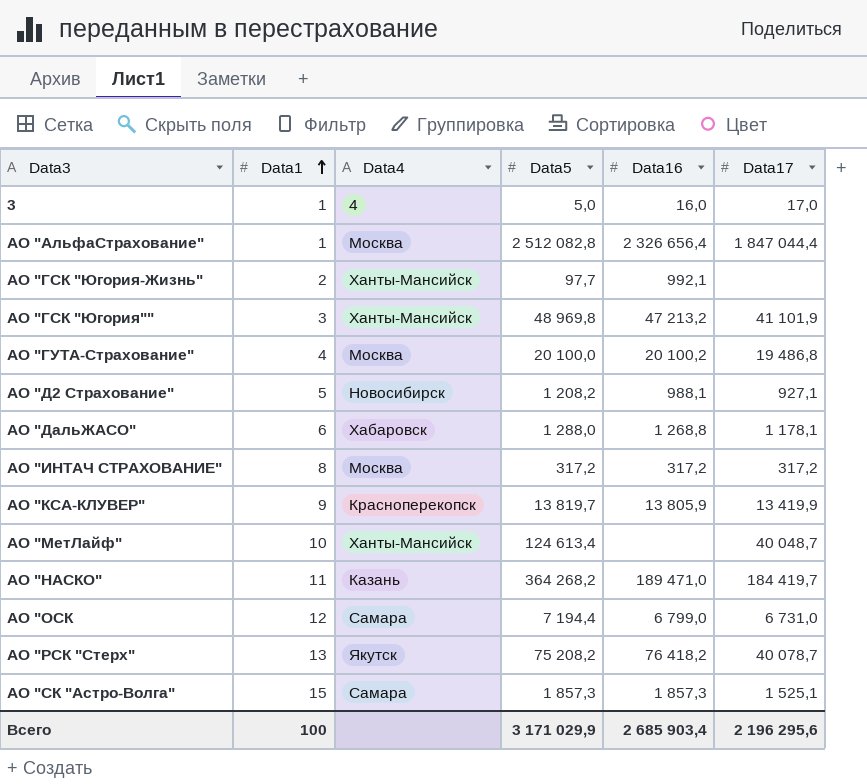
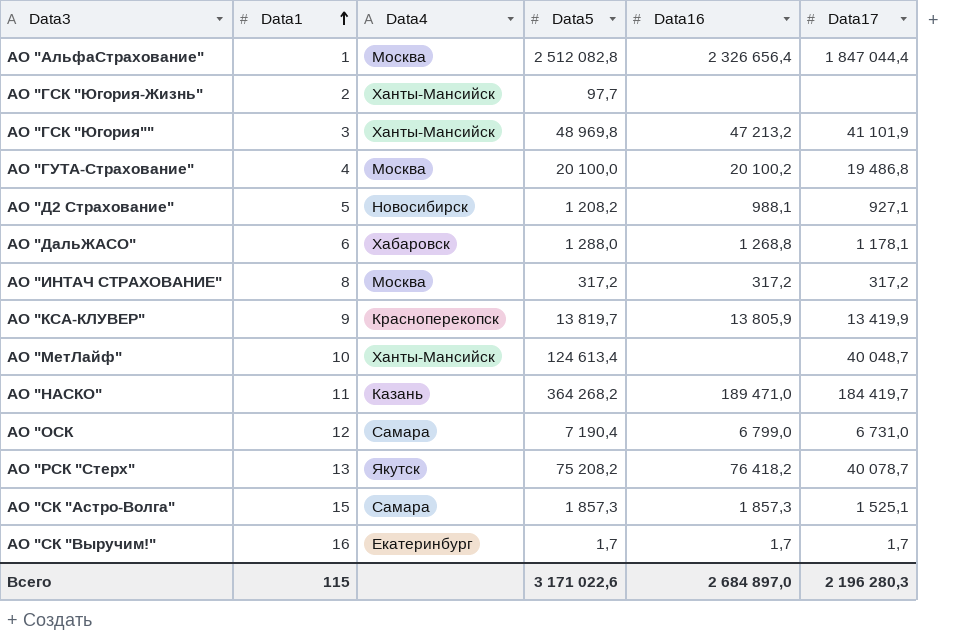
row 3: 1 | 4 | 5,0 | 16,0 | 17,0 -> none
АО "ГСК "Югория-Жизнь" | Data16: 992,1 -> none
АО "ОСК | Data5: 7 194,4 -> 7 190,4
row АО "СК "Выручим!": none -> 16 | Екатеринбург | 1,7 | 1,7 | 1,7
Всего | Data1: 100 -> 115
Всего | Data5: 3 171 029,9 -> 3 171 022,6
Всего | Data16: 2 685 903,4 -> 2 684 897,0
Всего | Data17: 2 196 295,6 -> 2 196 280,3

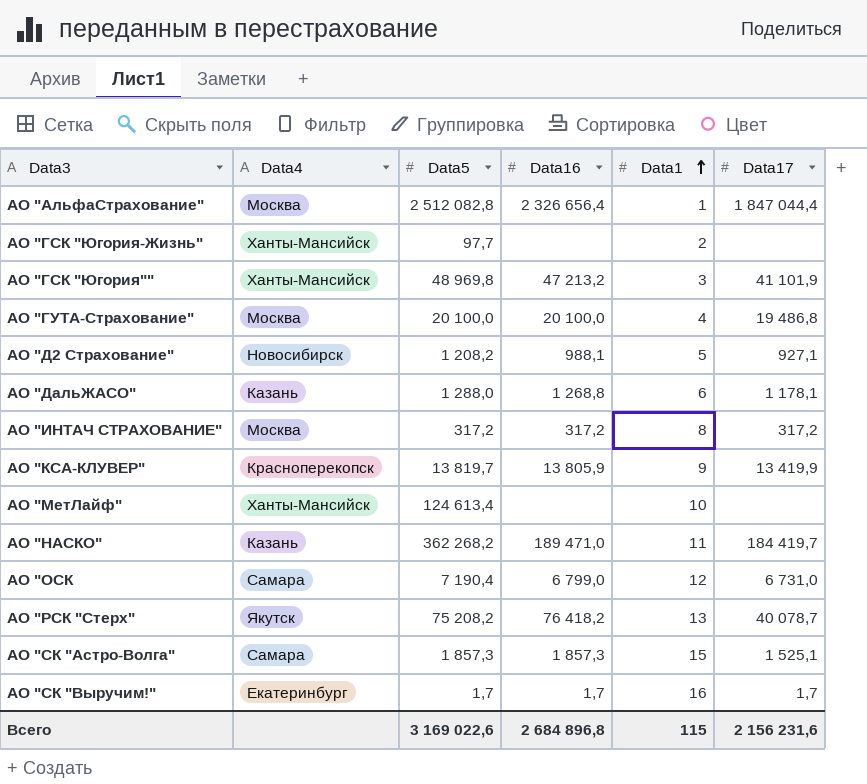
column Data1 | position: 2 -> 5
АО "ГУТА-Страхование" | Data16: 20 100,2 -> 20 100,0
АО "ДальЖАСО" | Data4: Хабаровск -> Казань
АО "МетЛайф" | Data17: 40 048,7 -> none
АО "НАСКО" | Data5: 364 268,2 -> 362 268,2
Всего | Data5: 3 171 022,6 -> 3 169 022,6
Всего | Data16: 2 684 897,0 -> 2 684 896,8
Всего | Data17: 2 196 280,3 -> 2 156 231,6

